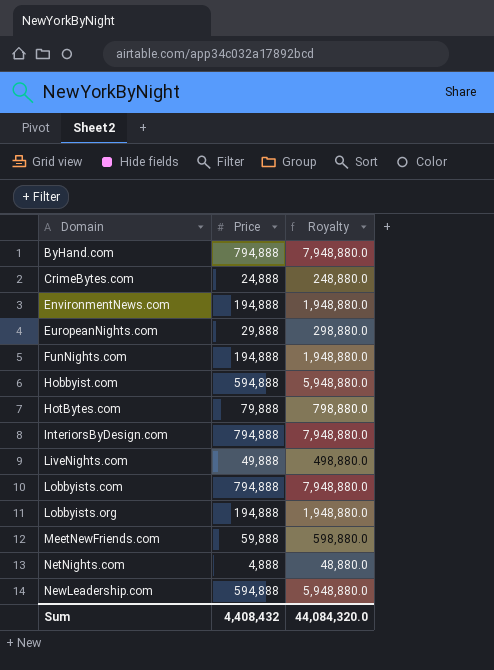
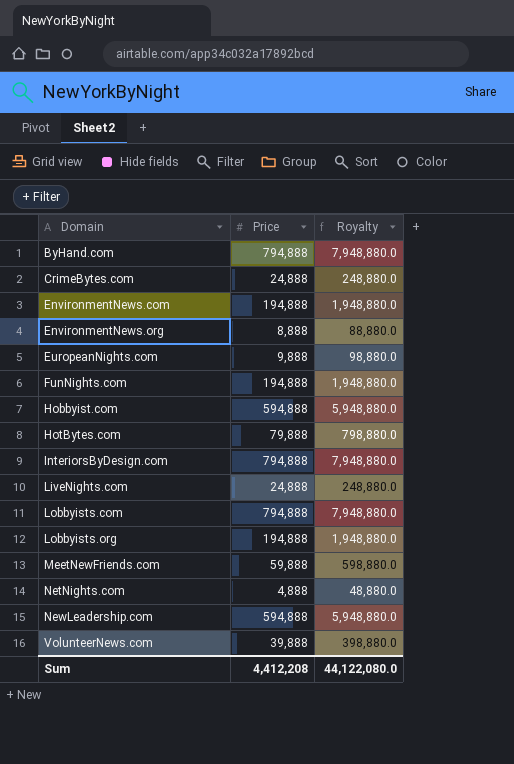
row EnvironmentNews.org: none -> 8,888 | 88,880.0
EuropeanNights.com | Price: 29,888 -> 9,888
EuropeanNights.com | Royalty: 298,880.0 -> 98,880.0
LiveNights.com | Price: 49,888 -> 24,888
LiveNights.com | Royalty: 498,880.0 -> 248,880.0
row VolunteerNews.com: none -> 39,888 | 398,880.0
Sum | Price: 4,408,432 -> 4,412,208
Sum | Royalty: 44,084,320.0 -> 44,122,080.0

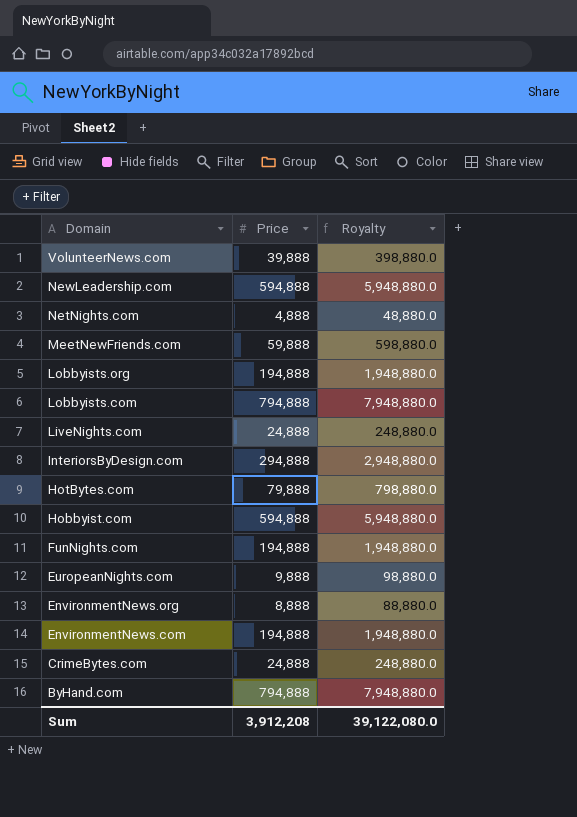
row order: Domain ascending -> Domain descending
InteriorsByDesign.com | Price: 794,888 -> 294,888
InteriorsByDesign.com | Royalty: 7,948,880.0 -> 2,948,880.0
Sum | Price: 4,412,208 -> 3,912,208
Sum | Royalty: 44,122,080.0 -> 39,122,080.0

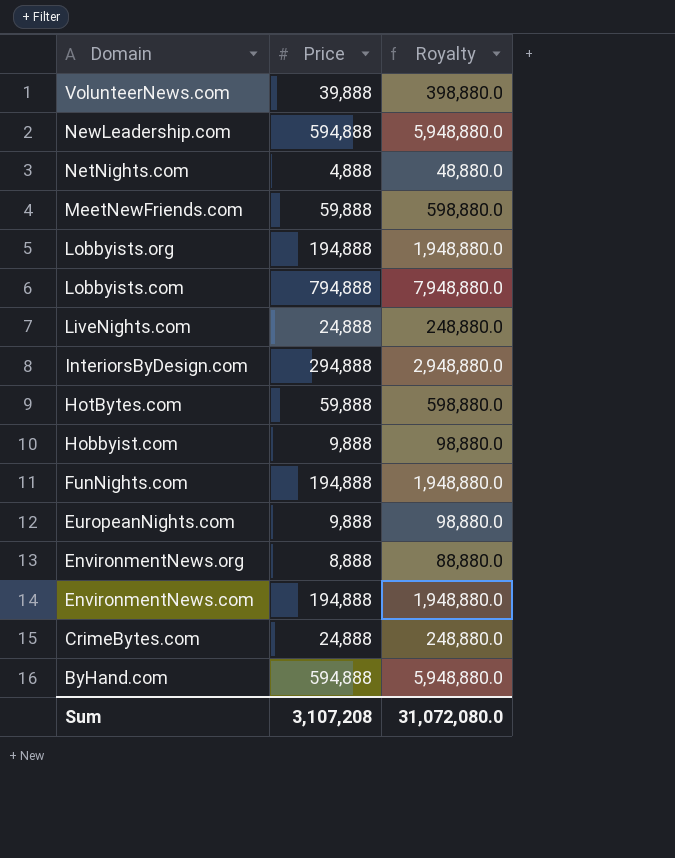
HotBytes.com | Price: 79,888 -> 59,888
HotBytes.com | Royalty: 798,880.0 -> 598,880.0
Hobbyist.com | Price: 594,888 -> 9,888
Hobbyist.com | Royalty: 5,948,880.0 -> 98,880.0
ByHand.com | Price: 794,888 -> 594,888
ByHand.com | Royalty: 7,948,880.0 -> 5,948,880.0
Sum | Price: 3,912,208 -> 3,107,208
Sum | Royalty: 39,122,080.0 -> 31,072,080.0

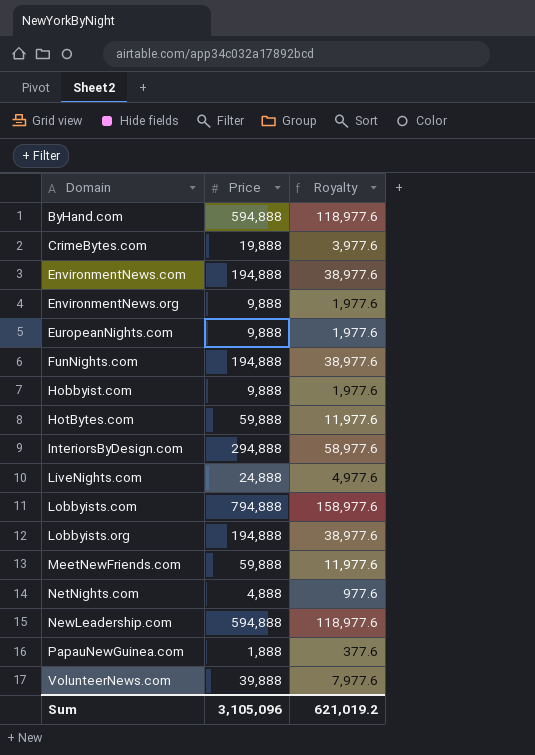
row order: Domain descending -> Domain ascending
column Royalty | formula: [Price] * 10 -> [Price] * 0.2
CrimeBytes.com | Price: 24,888 -> 19,888
EnvironmentNews.org | Price: 8,888 -> 9,888
row PapauNewGuinea.com: none -> 1,888 | 377.6
Sum | Price: 3,107,208 -> 3,105,096
Sum | Royalty: 31,072,080.0 -> 621,019.2

